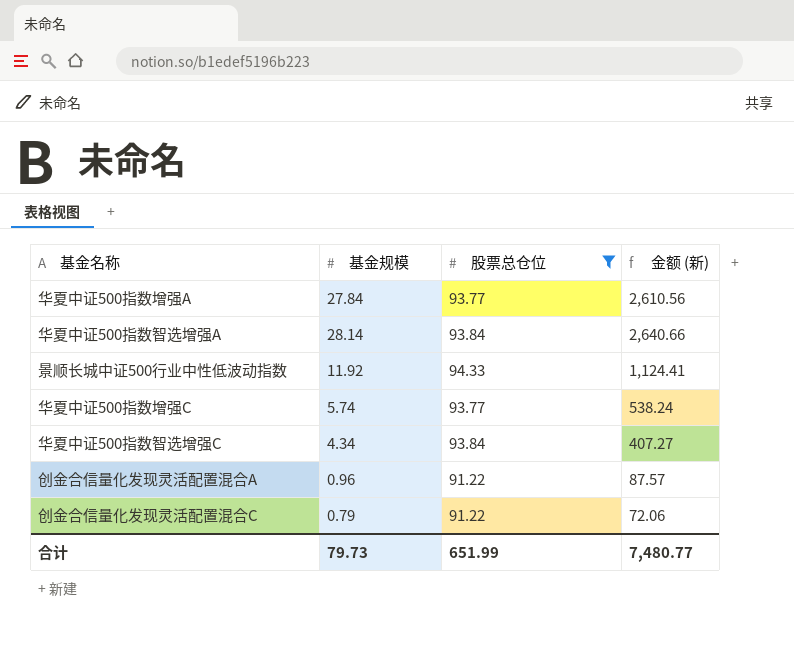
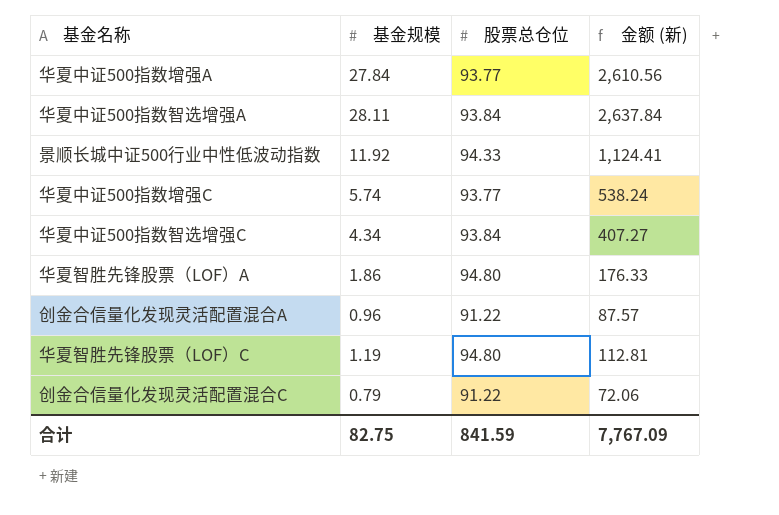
filter: 股票总仓位 != 94.80 -> none
华夏中证500指数智选增强A | 基金规模: 28.14 -> 28.11
华夏中证500指数智选增强A | 金额 (新): 2,640.66 -> 2,637.84
合计 | 基金规模: 79.73 -> 82.75
合计 | 股票总仓位: 651.99 -> 841.59
合计 | 金额 (新): 7,480.77 -> 7,767.09

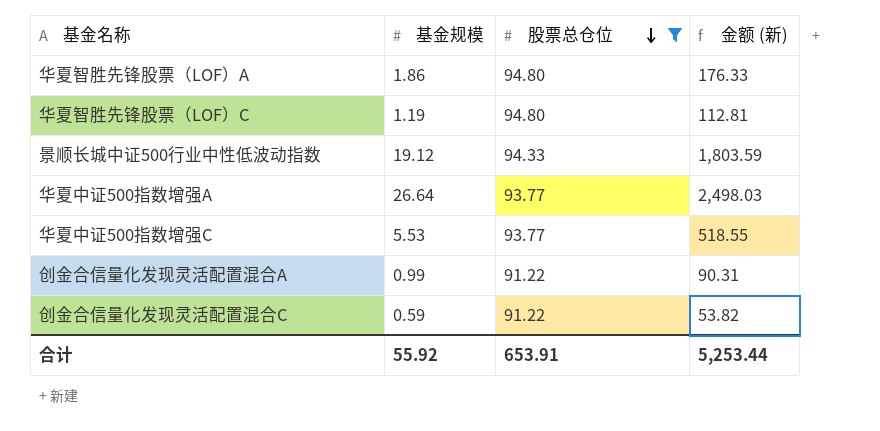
filter: none -> 股票总仓位 != 93.84
row order: none -> 股票总仓位 descending
景顺长城中证500行业中性低波动指数 | 基金规模: 11.92 -> 19.12
景顺长城中证500行业中性低波动指数 | 金额 (新): 1,124.41 -> 1,803.59
华夏中证500指数增强A | 基金规模: 27.84 -> 26.64
华夏中证500指数增强A | 金额 (新): 2,610.56 -> 2,498.03
华夏中证500指数增强C | 基金规模: 5.74 -> 5.53
华夏中证500指数增强C | 金额 (新): 538.24 -> 518.55
创金合信量化发现灵活配置混合A | 基金规模: 0.96 -> 0.99
创金合信量化发现灵活配置混合A | 金额 (新): 87.57 -> 90.31
创金合信量化发现灵活配置混合C | 基金规模: 0.79 -> 0.59
创金合信量化发现灵活配置混合C | 金额 (新): 72.06 -> 53.82
合计 | 基金规模: 82.75 -> 55.92
合计 | 股票总仓位: 841.59 -> 653.91
合计 | 金额 (新): 7,767.09 -> 5,253.44

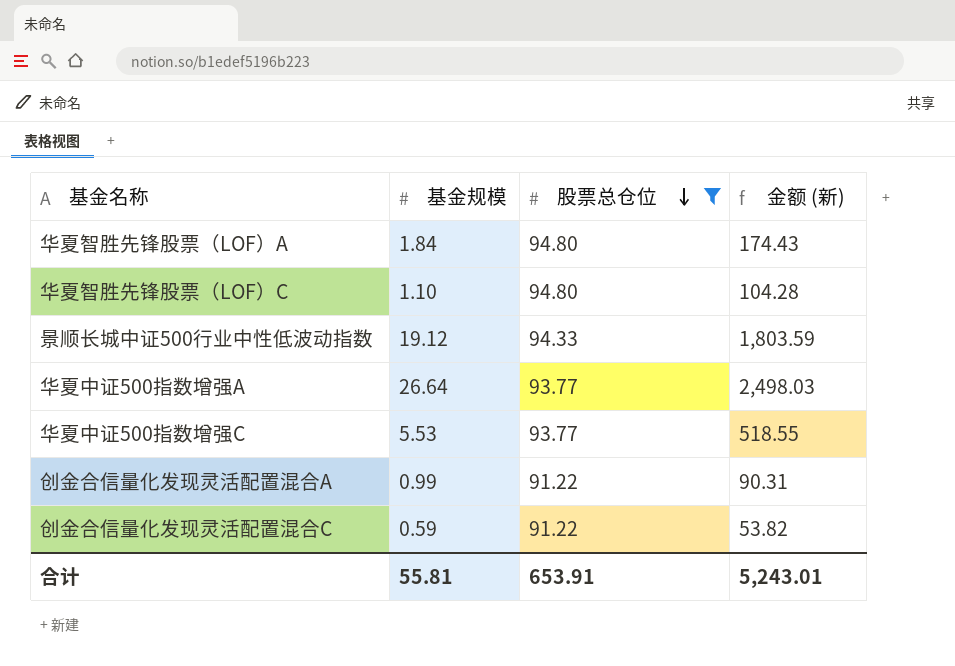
华夏智胜先锋股票（LOF）A | 基金规模: 1.86 -> 1.84
华夏智胜先锋股票（LOF）A | 金额 (新): 176.33 -> 174.43
华夏智胜先锋股票（LOF）C | 基金规模: 1.19 -> 1.10
华夏智胜先锋股票（LOF）C | 金额 (新): 112.81 -> 104.28
合计 | 基金规模: 55.92 -> 55.81
合计 | 金额 (新): 5,253.44 -> 5,243.01

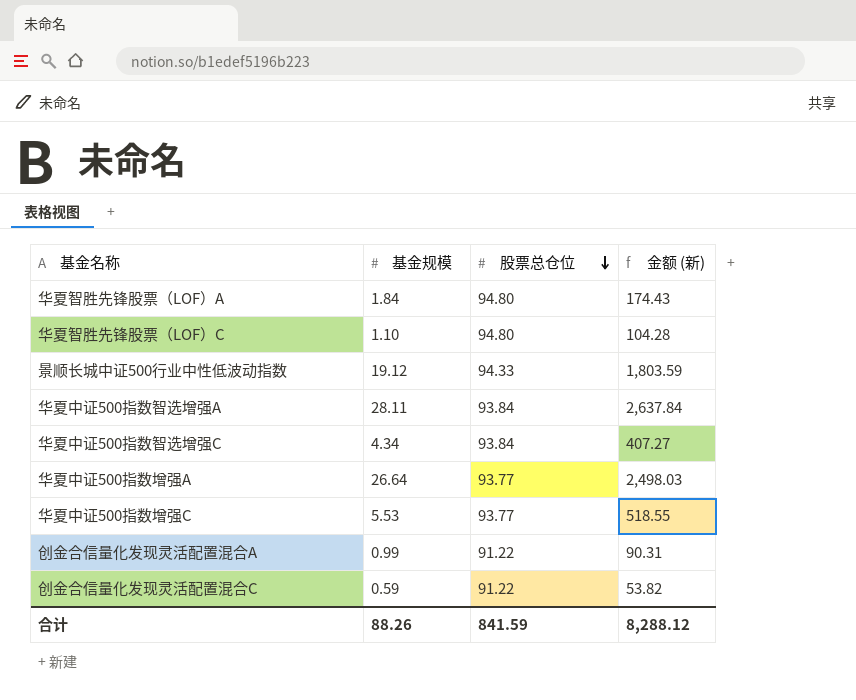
filter: 股票总仓位 != 93.84 -> none
合计 | 基金规模: 55.81 -> 88.26
合计 | 股票总仓位: 653.91 -> 841.59
合计 | 金额 (新): 5,243.01 -> 8,288.12

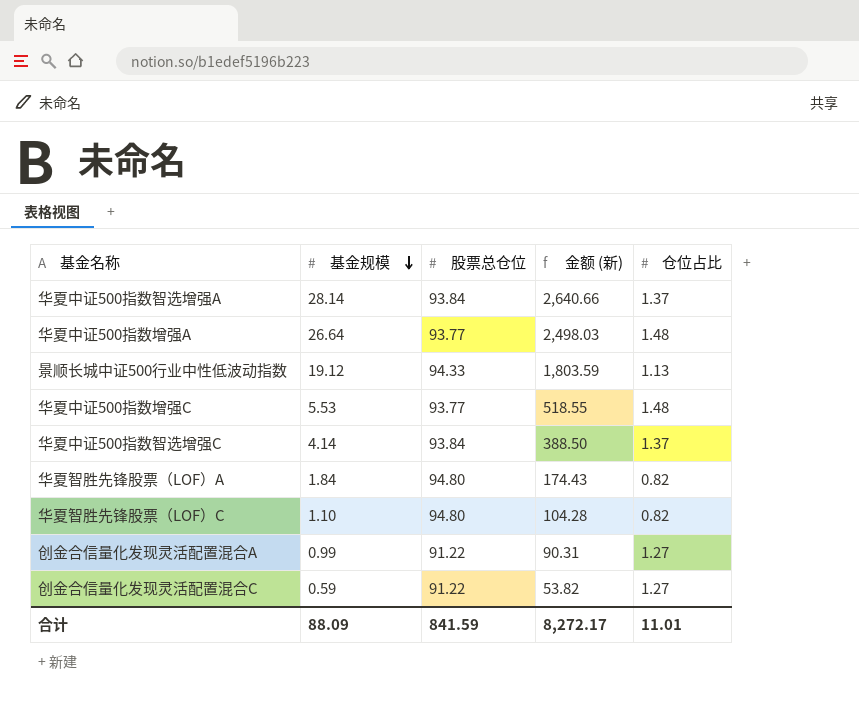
row order: 股票总仓位 descending -> 基金规模 descending
column 仓位占比 | position: none -> 5
华夏中证500指数智选增强A | 基金规模: 28.11 -> 28.14
华夏中证500指数智选增强A | 金额 (新): 2,637.84 -> 2,640.66
华夏中证500指数智选增强C | 基金规模: 4.34 -> 4.14
华夏中证500指数智选增强C | 金额 (新): 407.27 -> 388.50
合计 | 基金规模: 88.26 -> 88.09
合计 | 金额 (新): 8,288.12 -> 8,272.17

